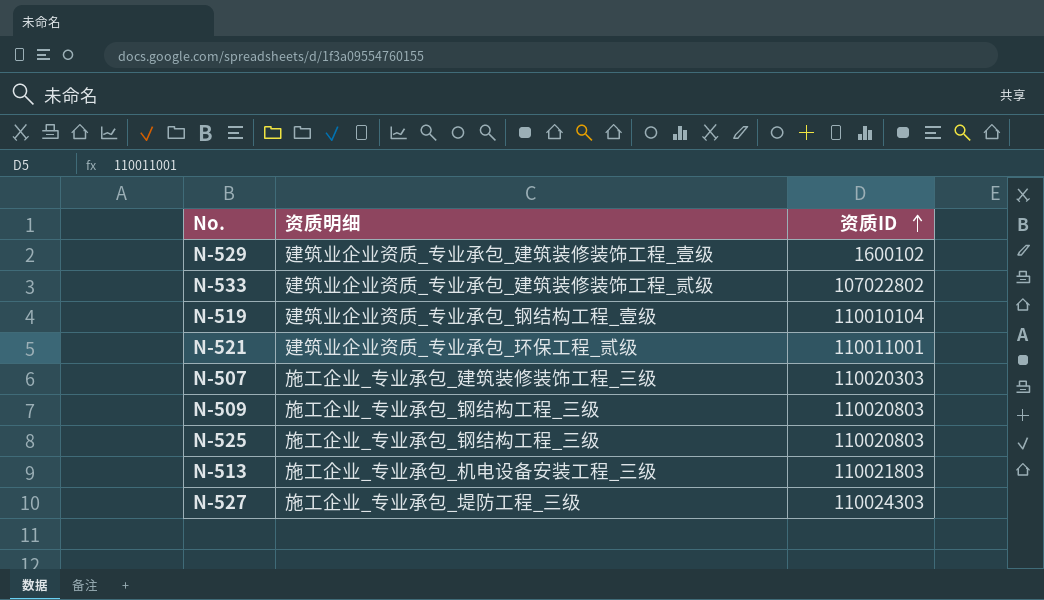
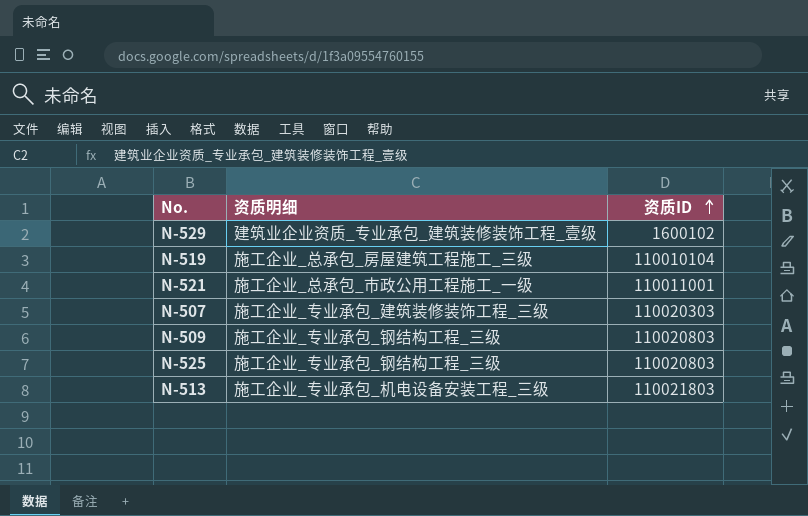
row N-533: 建筑业企业资质_专业承包_建筑装修装饰工程_贰级 | 107022802 -> none
row N-527: 施工企业_专业承包_堤防工程_三级 | 110024303 -> none
N-519 | 资质明细: 建筑业企业资质_专业承包_钢结构工程_壹级 -> 施工企业_总承包_房屋建筑工程施工_三级
N-521 | 资质明细: 建筑业企业资质_专业承包_环保工程_贰级 -> 施工企业_总承包_市政公用工程施工_一级

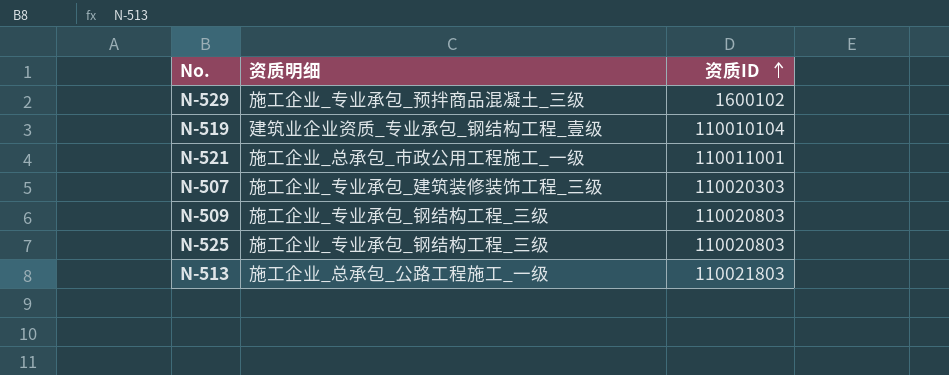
N-529 | 资质明细: 建筑业企业资质_专业承包_建筑装修装饰工程_壹级 -> 施工企业_专业承包_预拌商品混凝土_三级
N-519 | 资质明细: 施工企业_总承包_房屋建筑工程施工_三级 -> 建筑业企业资质_专业承包_钢结构工程_壹级
N-513 | 资质明细: 施工企业_专业承包_机电设备安装工程_三级 -> 施工企业_总承包_公路工程施工_一级

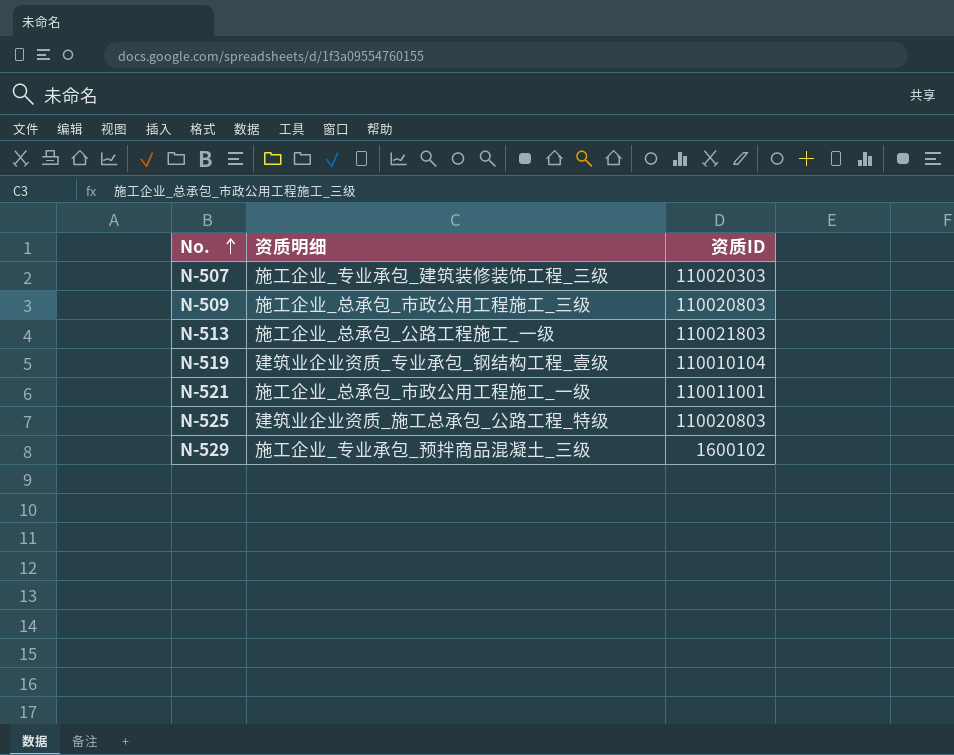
row order: 资质ID ascending -> No. ascending
N-509 | 资质明细: 施工企业_专业承包_钢结构工程_三级 -> 施工企业_总承包_市政公用工程施工_三级
N-525 | 资质明细: 施工企业_专业承包_钢结构工程_三级 -> 建筑业企业资质_施工总承包_公路工程_特级

